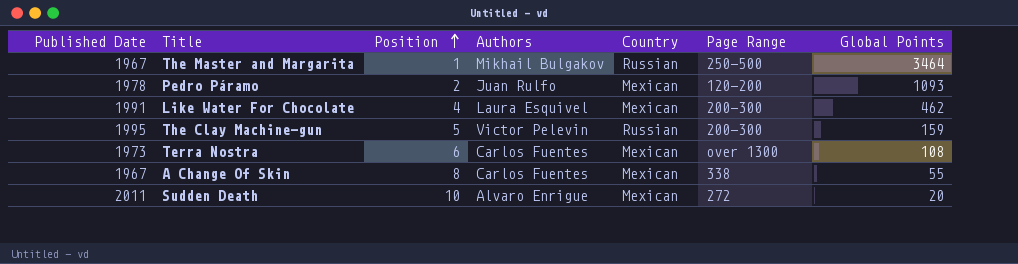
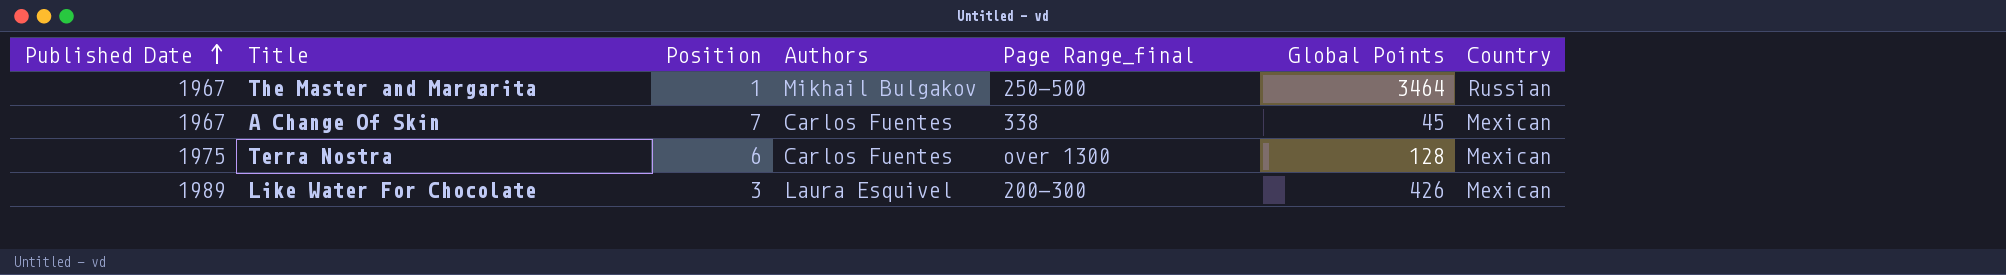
row order: Position ascending -> Published Date ascending
column name: Page Range -> Page Range_final
column Country | position: 5 -> 7
row Pedro Páramo: 1978 | 2 | Juan Rulfo | Mexican | 120-200 | 1093 -> none
row The Clay Machine-gun: 1995 | 5 | Victor Pelevin | Russian | 200-300 | 159 -> none
row Sudden Death: 2011 | 10 | Alvaro Enrigue | Mexican | 272 | 20 -> none
A Change Of Skin | Position: 8 -> 7
A Change Of Skin | Global Points: 55 -> 45
Terra Nostra | Published Date: 1973 -> 1975
Terra Nostra | Global Points: 108 -> 128
Like Water For Chocolate | Published Date: 1991 -> 1989
Like Water For Chocolate | Position: 4 -> 3
Like Water For Chocolate | Global Points: 462 -> 426

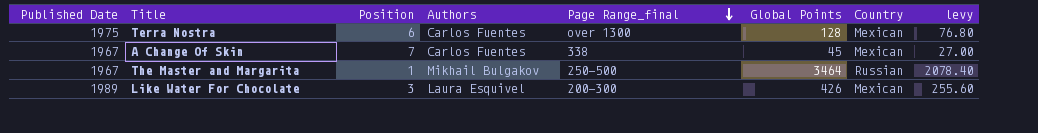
row order: Published Date ascending -> Page Range_final descending
column levy | formula: none -> [Global Points] * 0.6

